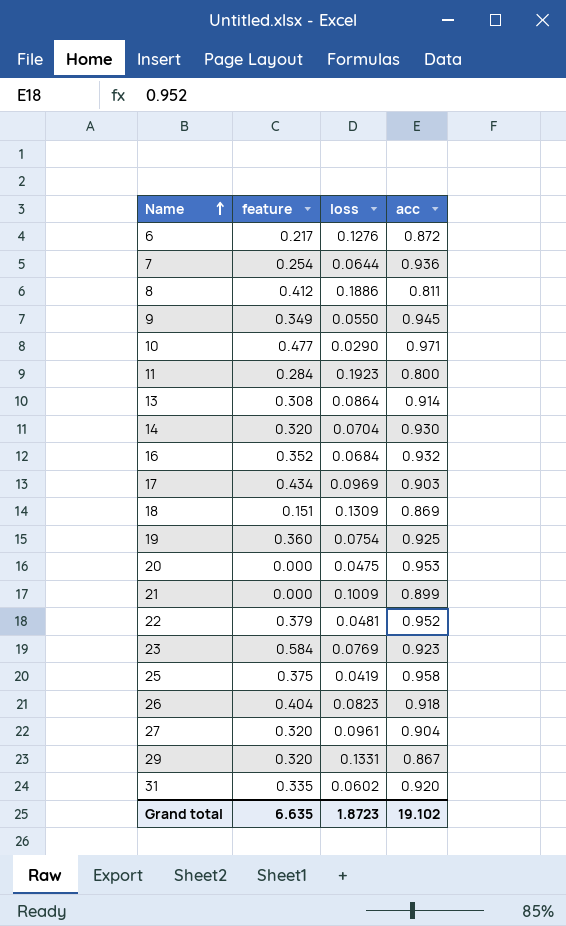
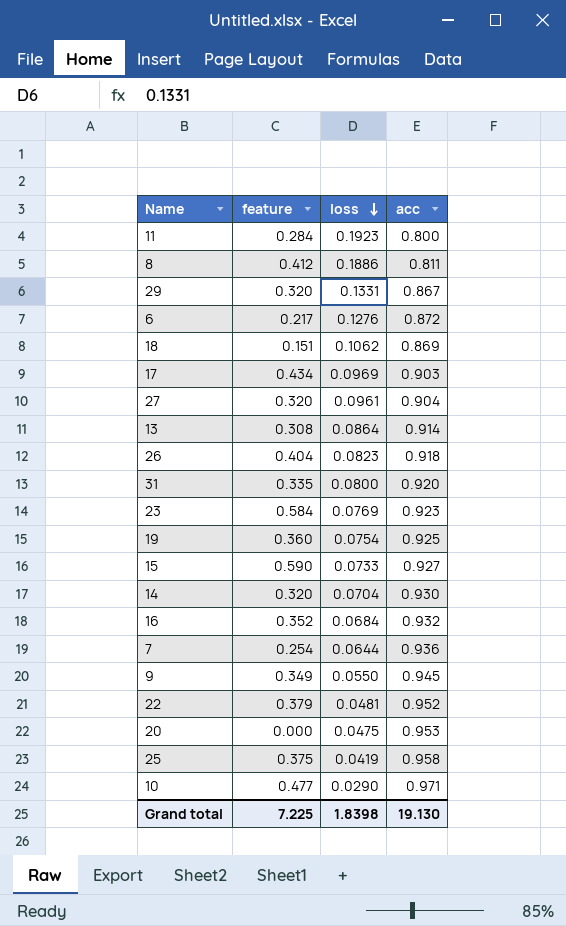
row order: Name ascending -> loss descending
row 21: 0.000 | 0.1009 | 0.899 -> none
18 | loss: 0.1309 -> 0.1062
31 | loss: 0.0602 -> 0.0800
row 15: none -> 0.590 | 0.0733 | 0.927
Grand total | feature: 6.635 -> 7.225
Grand total | loss: 1.8723 -> 1.8398
Grand total | acc: 19.102 -> 19.130

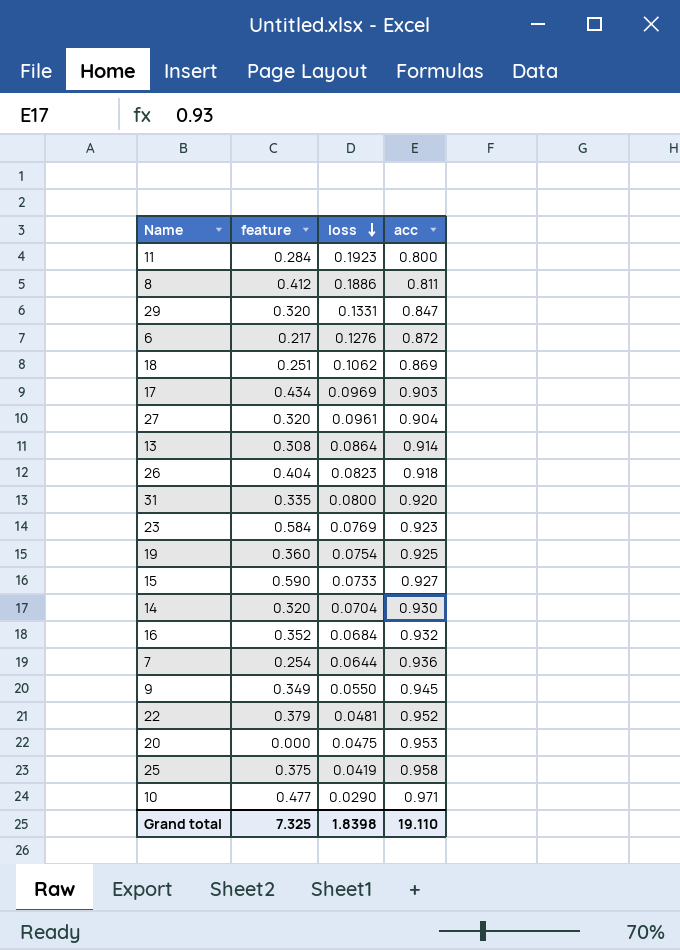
29 | acc: 0.867 -> 0.847
18 | feature: 0.151 -> 0.251
Grand total | feature: 7.225 -> 7.325
Grand total | acc: 19.130 -> 19.110

